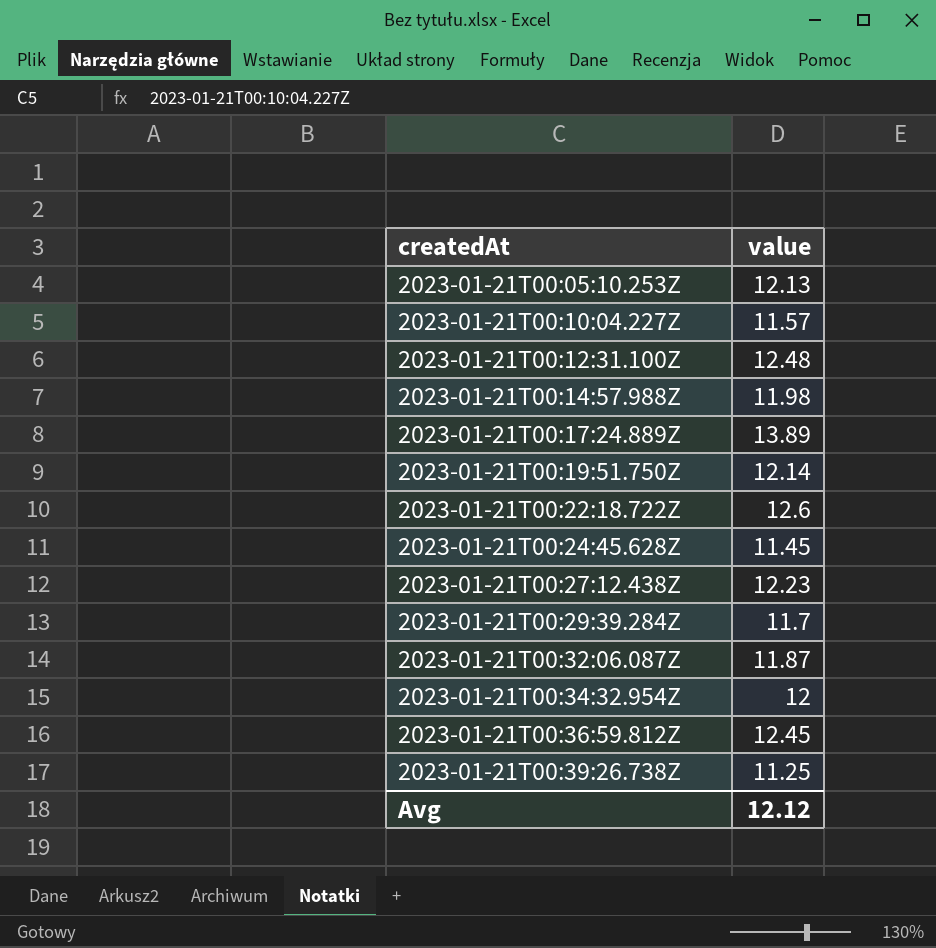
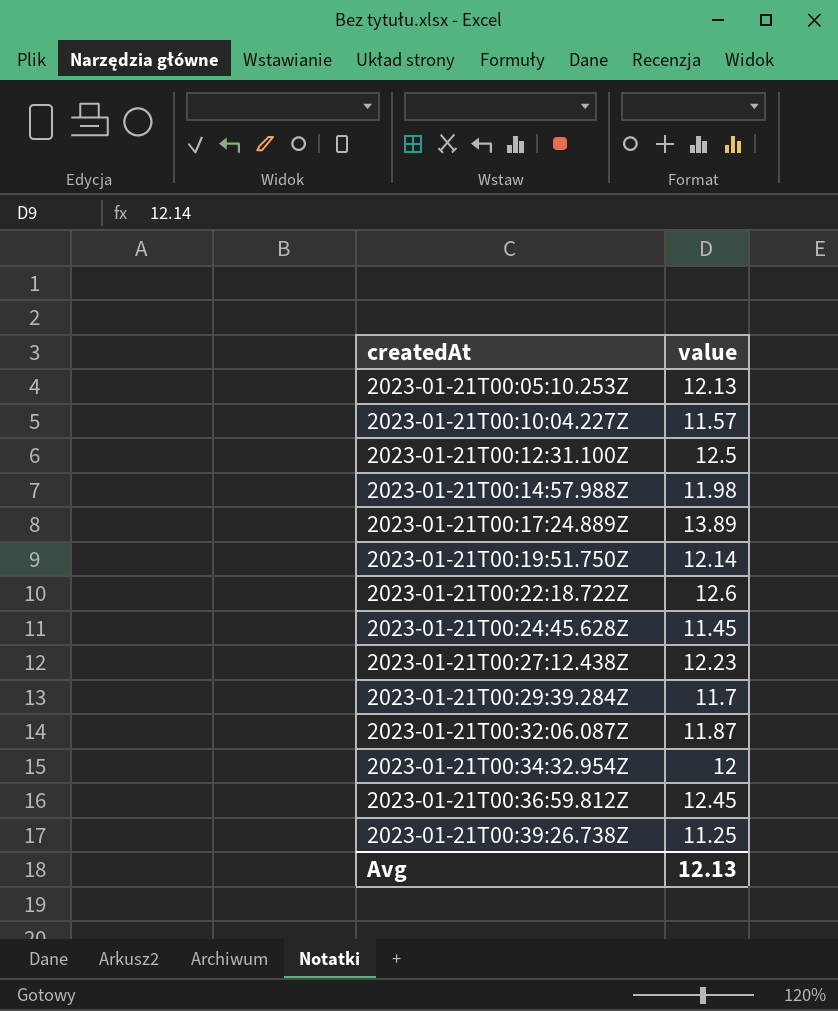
2023-01-21T00:12:31.100Z | value: 12.48 -> 12.5
Avg | value: 12.12 -> 12.13

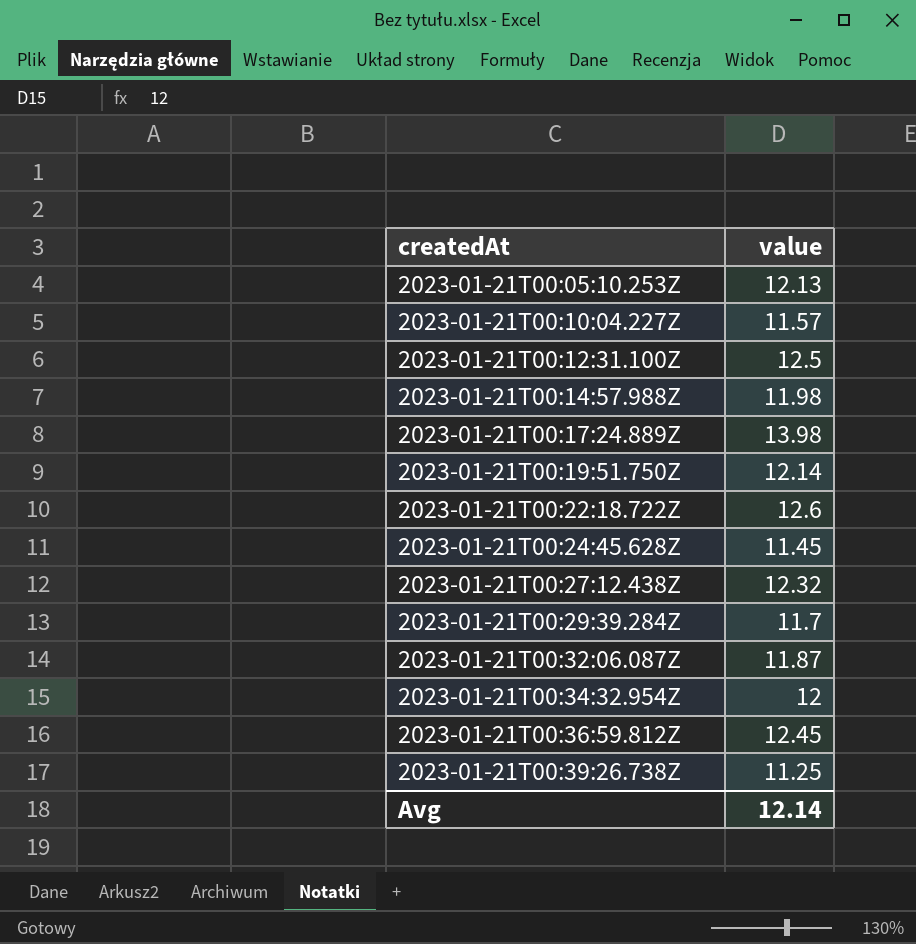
2023-01-21T00:17:24.889Z | value: 13.89 -> 13.98
2023-01-21T00:27:12.438Z | value: 12.23 -> 12.32
Avg | value: 12.13 -> 12.14

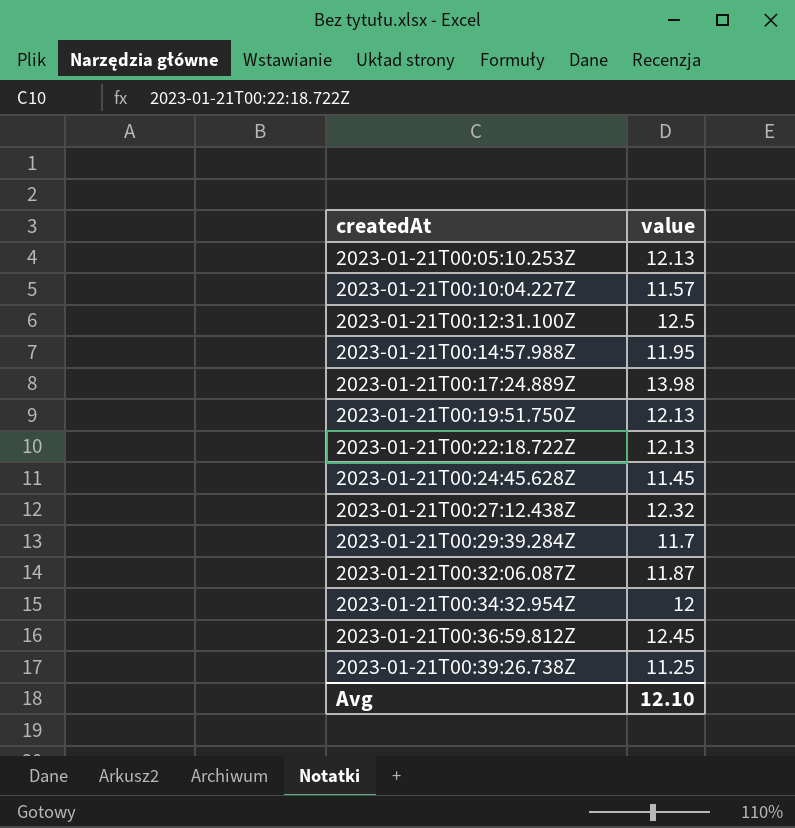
2023-01-21T00:14:57.988Z | value: 11.98 -> 11.95
2023-01-21T00:19:51.750Z | value: 12.14 -> 12.13
2023-01-21T00:22:18.722Z | value: 12.6 -> 12.13
Avg | value: 12.14 -> 12.10

